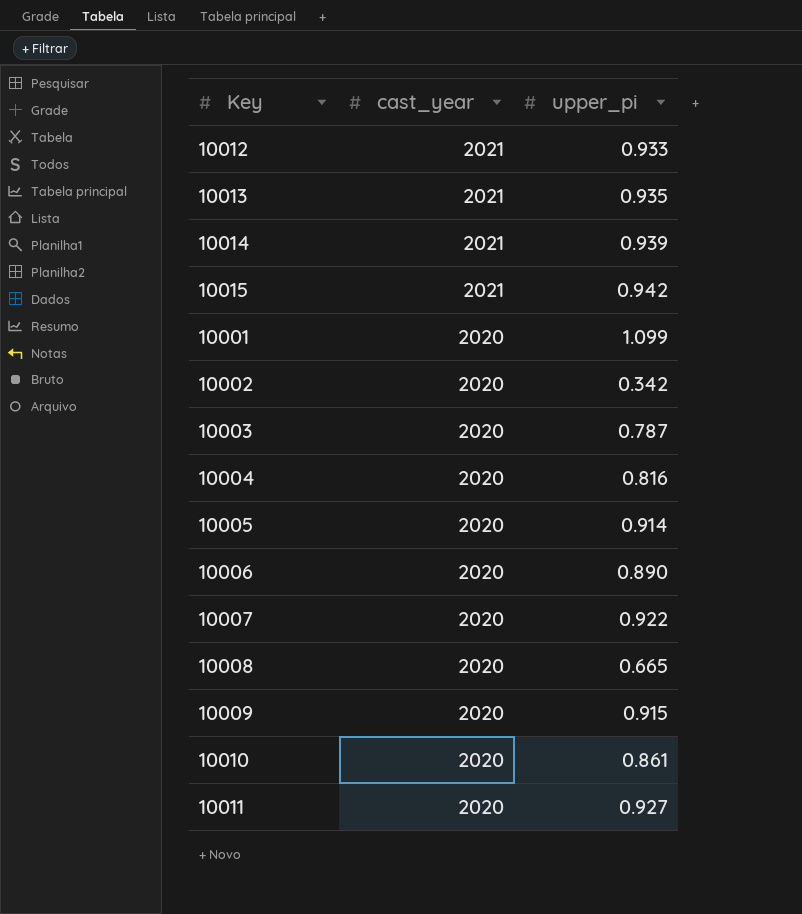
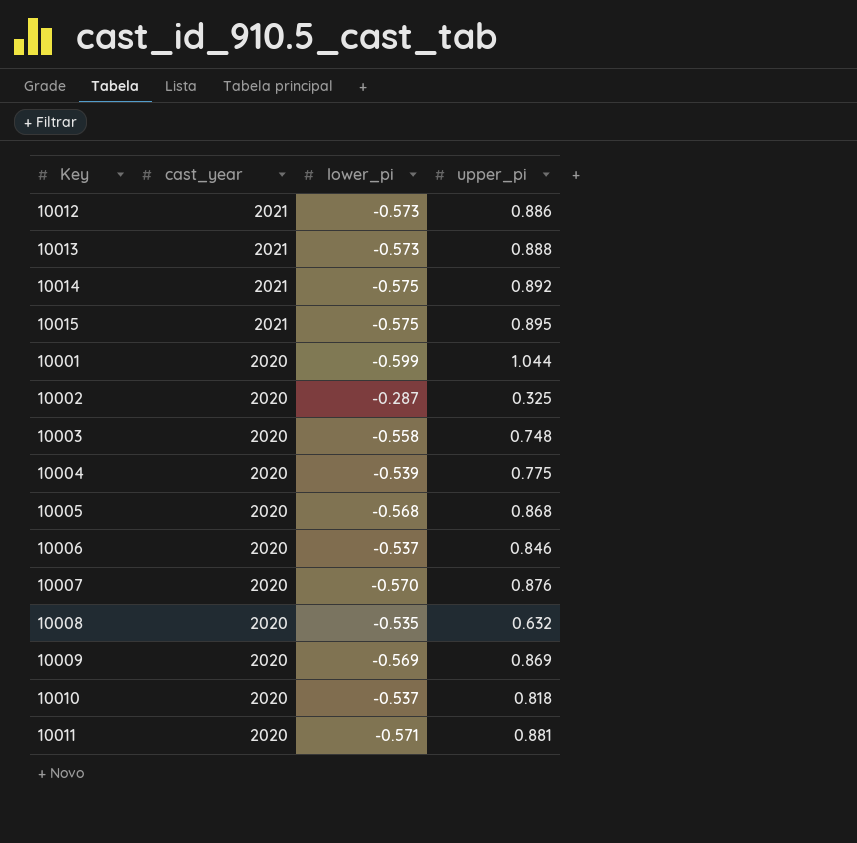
column lower_pi | position: none -> 3
10012 | upper_pi: 0.933 -> 0.886
10013 | upper_pi: 0.935 -> 0.888
10014 | upper_pi: 0.939 -> 0.892
10015 | upper_pi: 0.942 -> 0.895
10001 | upper_pi: 1.099 -> 1.044
10002 | upper_pi: 0.342 -> 0.325
10003 | upper_pi: 0.787 -> 0.748
10004 | upper_pi: 0.816 -> 0.775
10005 | upper_pi: 0.914 -> 0.868
10006 | upper_pi: 0.890 -> 0.846
10007 | upper_pi: 0.922 -> 0.876
10008 | upper_pi: 0.665 -> 0.632
10009 | upper_pi: 0.915 -> 0.869
10010 | upper_pi: 0.861 -> 0.818
10011 | upper_pi: 0.927 -> 0.881

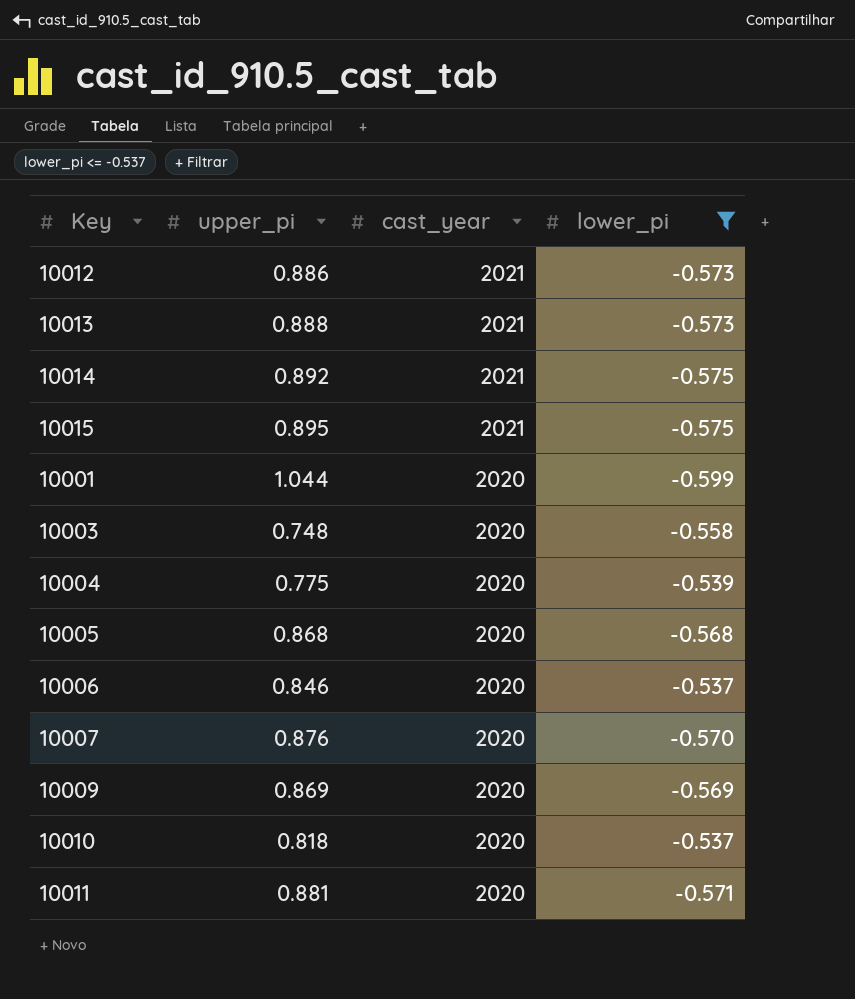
filter: none -> lower_pi <= -0.537
column upper_pi | position: 4 -> 2

